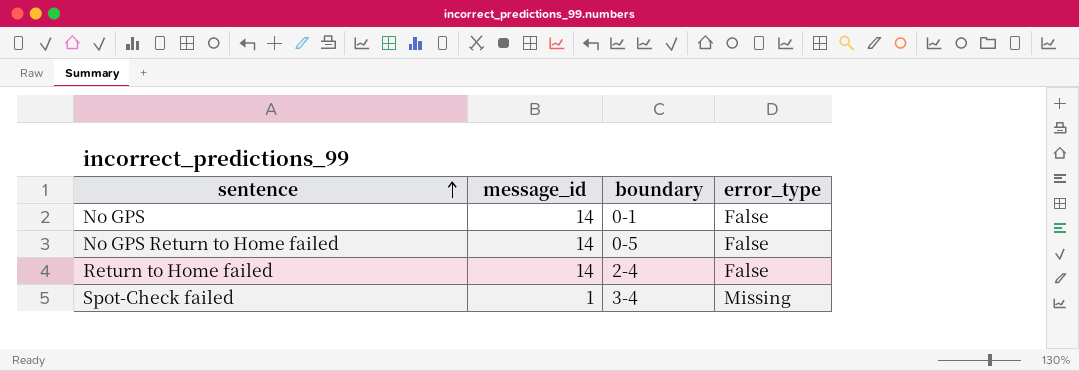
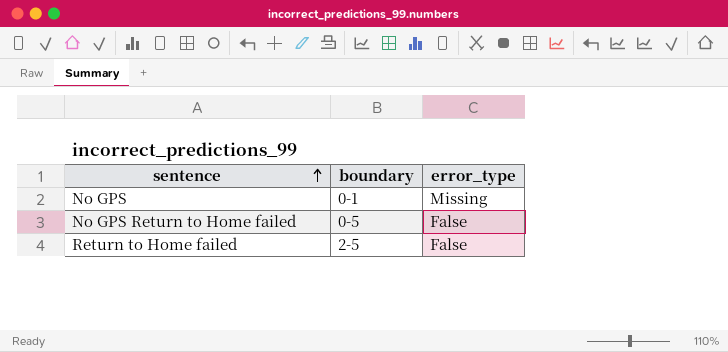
column message_id | position: 2 -> none
row Spot-Check failed: 1 | 3-4 | Missing -> none
No GPS | error_type: False -> Missing
Return to Home failed | boundary: 2-4 -> 2-5

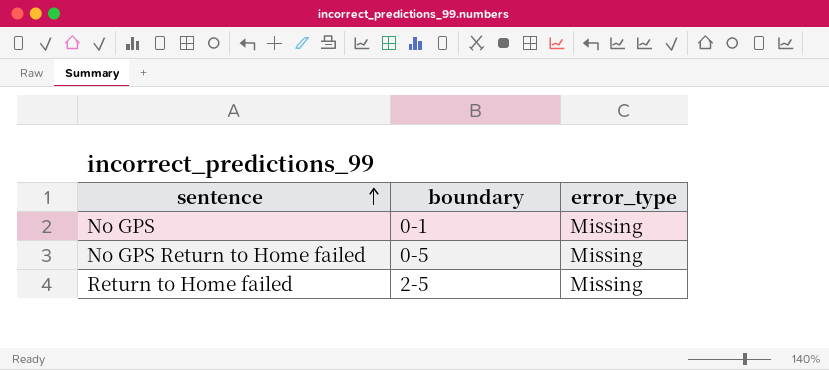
No GPS Return to Home failed | error_type: False -> Missing
Return to Home failed | error_type: False -> Missing

